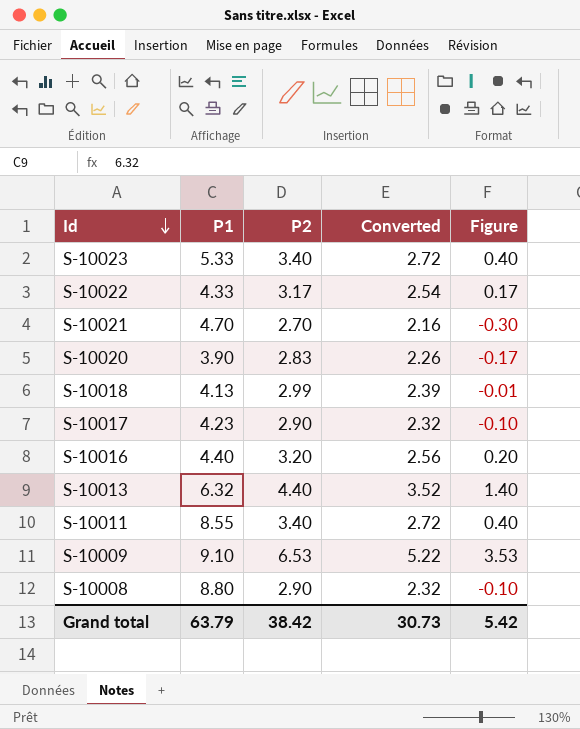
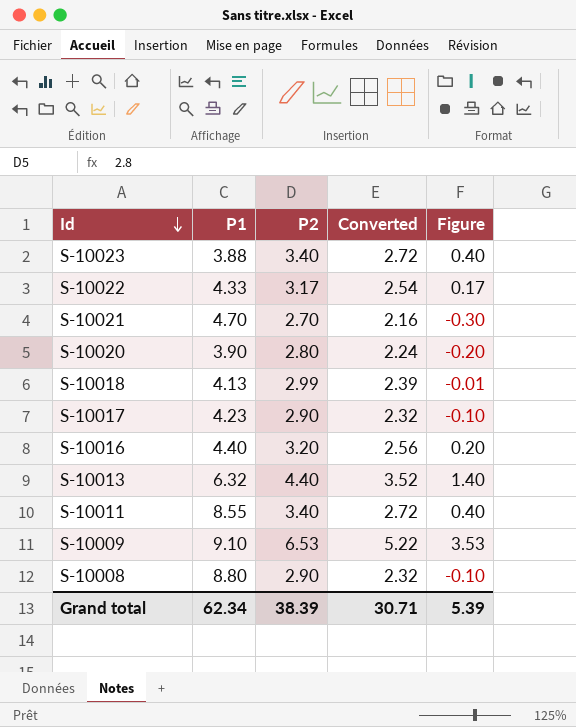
S-10023 | P1: 5.33 -> 3.88
S-10020 | P2: 2.83 -> 2.80
S-10020 | Converted: 2.26 -> 2.24
S-10020 | Figure: -0.17 -> -0.20
Grand total | P1: 63.79 -> 62.34
Grand total | P2: 38.42 -> 38.39
Grand total | Converted: 30.73 -> 30.71
Grand total | Figure: 5.42 -> 5.39

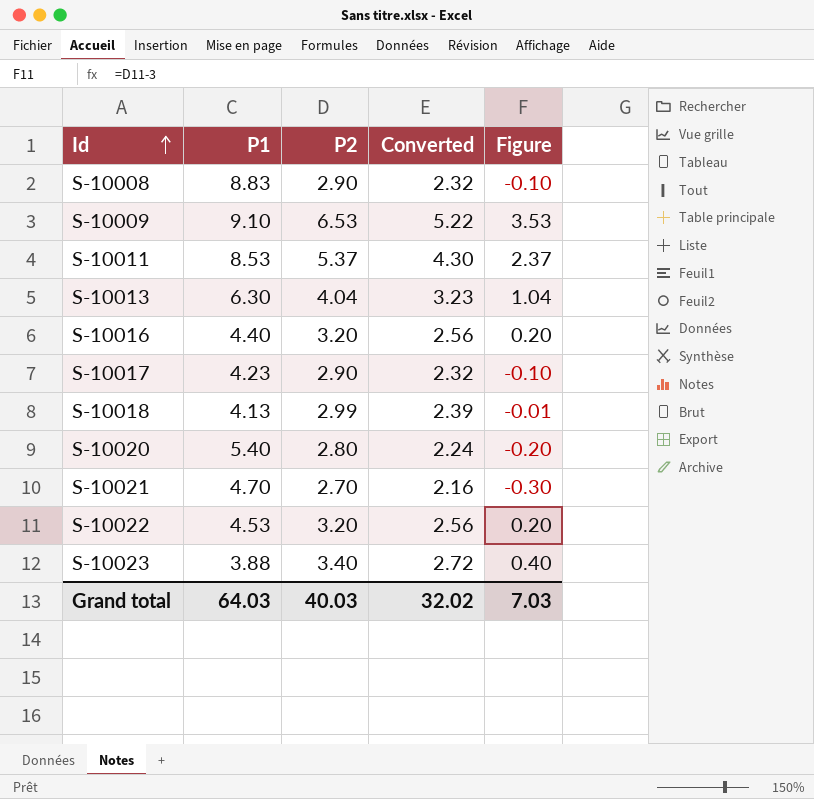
row order: Id descending -> Id ascending
S-10008 | P1: 8.80 -> 8.83
S-10011 | P1: 8.55 -> 8.53
S-10011 | P2: 3.40 -> 5.37
S-10011 | Converted: 2.72 -> 4.30
S-10011 | Figure: 0.40 -> 2.37
S-10013 | P1: 6.32 -> 6.30
S-10013 | P2: 4.40 -> 4.04
S-10013 | Converted: 3.52 -> 3.23
S-10013 | Figure: 1.40 -> 1.04
S-10020 | P1: 3.90 -> 5.40
S-10022 | P1: 4.33 -> 4.53
S-10022 | P2: 3.17 -> 3.20
S-10022 | Converted: 2.54 -> 2.56
S-10022 | Figure: 0.17 -> 0.20
Grand total | P1: 62.34 -> 64.03
Grand total | P2: 38.39 -> 40.03
Grand total | Converted: 30.71 -> 32.02
Grand total | Figure: 5.39 -> 7.03

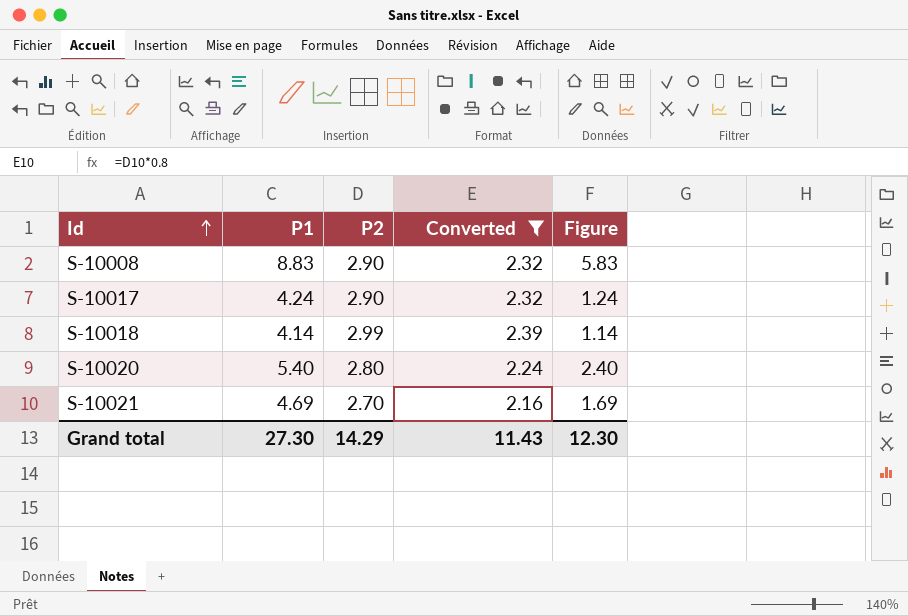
filter: none -> Converted <= 2.39
column Figure | formula: [P2] - 3 -> [P1] - 3
S-10017 | P1: 4.23 -> 4.24
S-10018 | P1: 4.13 -> 4.14
S-10021 | P1: 4.70 -> 4.69
Grand total | P1: 64.03 -> 27.30
Grand total | P2: 40.03 -> 14.29
Grand total | Converted: 32.02 -> 11.43
Grand total | Figure: 7.03 -> 12.30

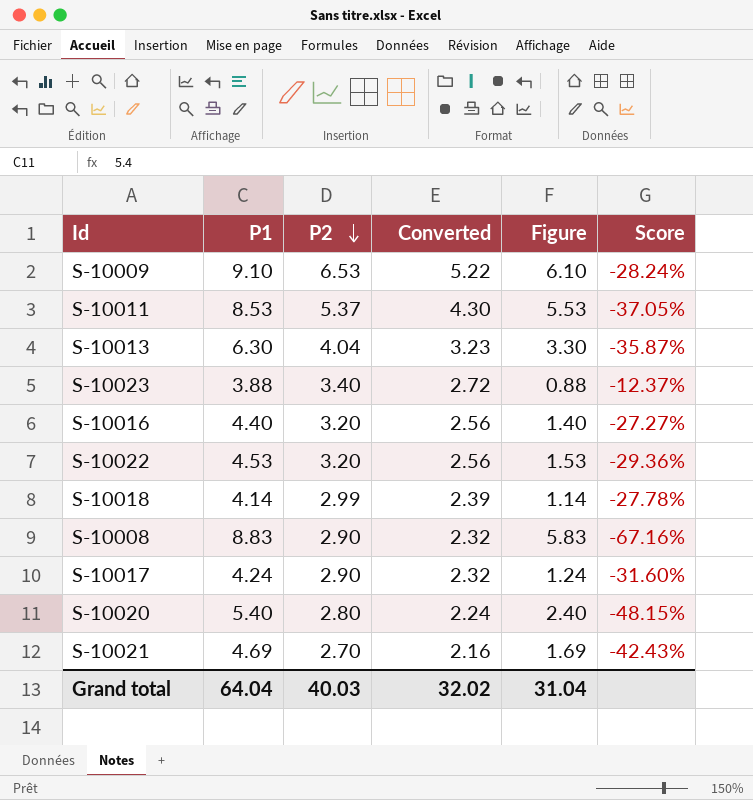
filter: Converted <= 2.39 -> none
row order: Id ascending -> P2 descending
column Score | formula: none -> ([P2] - [P1]) / [P1]
Grand total | P1: 27.30 -> 64.04
Grand total | P2: 14.29 -> 40.03
Grand total | Converted: 11.43 -> 32.02
Grand total | Figure: 12.30 -> 31.04

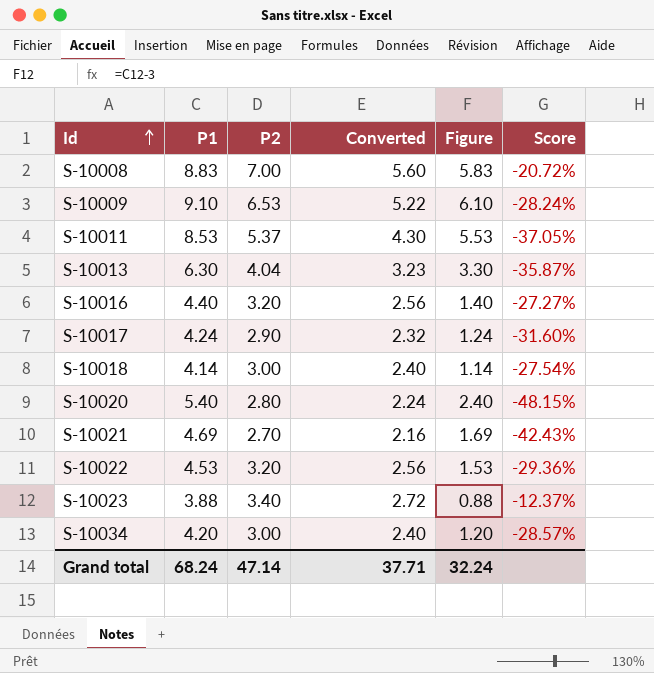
row order: P2 descending -> Id ascending
S-10008 | P2: 2.90 -> 7.00
S-10008 | Converted: 2.32 -> 5.60
S-10008 | Score: -67.16% -> -20.72%
S-10018 | P2: 2.99 -> 3.00
S-10018 | Converted: 2.39 -> 2.40
S-10018 | Score: -27.78% -> -27.54%
row S-10034: none -> 4.20 | 3.00 | 2.40 | 1.20 | -28.57%
Grand total | P1: 64.04 -> 68.24
Grand total | P2: 40.03 -> 47.14
Grand total | Converted: 32.02 -> 37.71
Grand total | Figure: 31.04 -> 32.24

